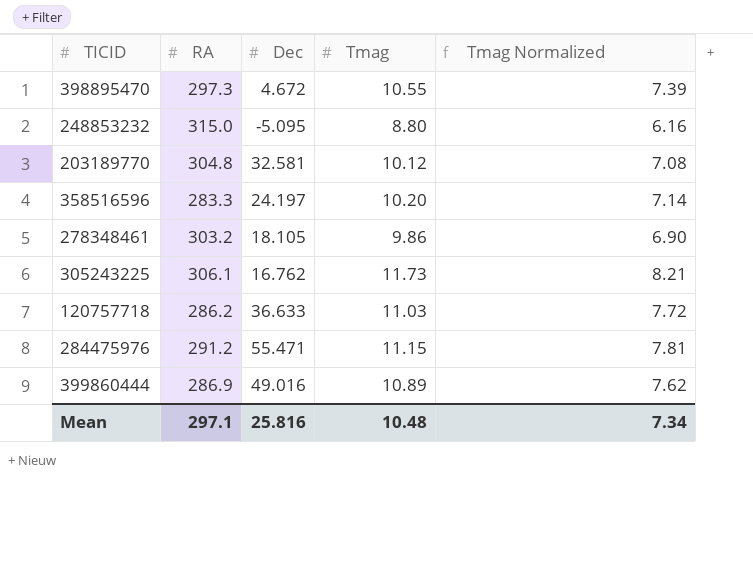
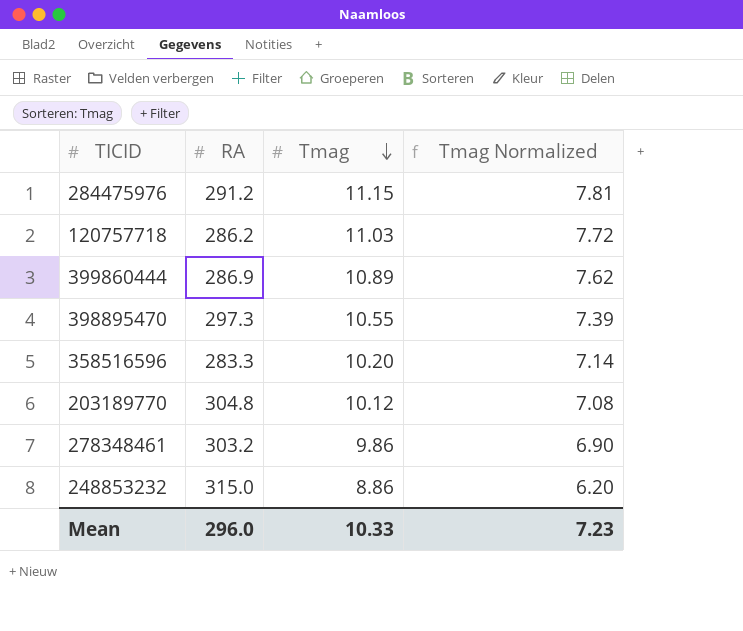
row order: none -> Tmag descending
column Dec | position: 3 -> none
row 305243225: 306.1 | 16.762 | 11.73 | 8.21 -> none
248853232 | Tmag: 8.80 -> 8.86
248853232 | Tmag Normalized: 6.16 -> 6.20
Mean | RA: 297.1 -> 296.0
Mean | Tmag: 10.48 -> 10.33
Mean | Tmag Normalized: 7.34 -> 7.23

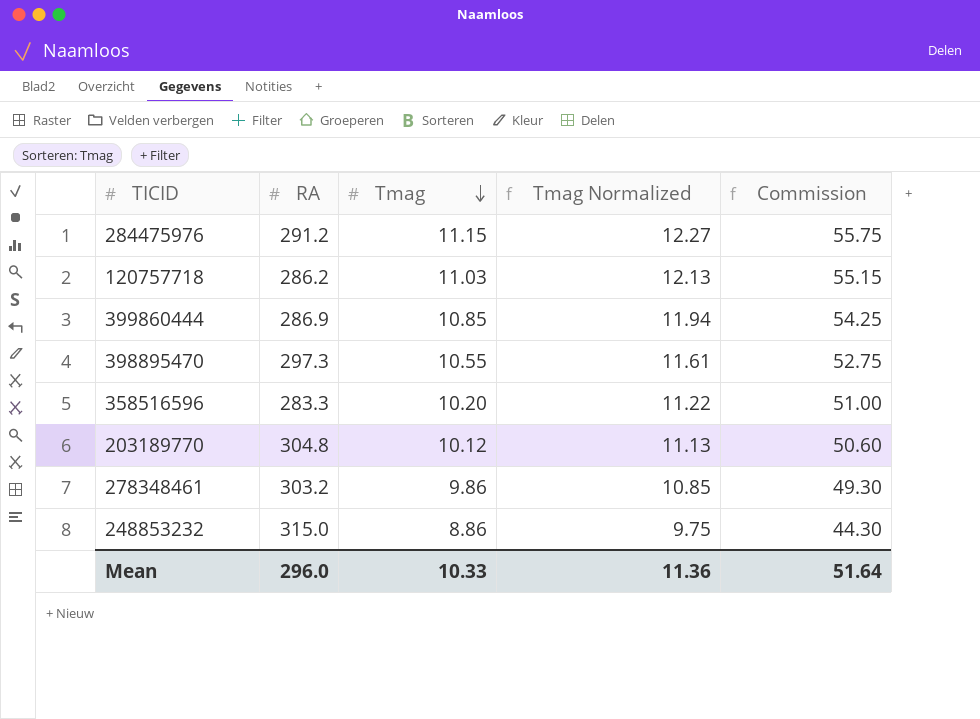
column Tmag Normalized | formula: [Tmag] * 0.7 -> [Tmag] * 1.1
column Commission | formula: none -> [Tmag] * 5
399860444 | Tmag: 10.89 -> 10.85
Mean | Tmag Normalized: 7.23 -> 11.36

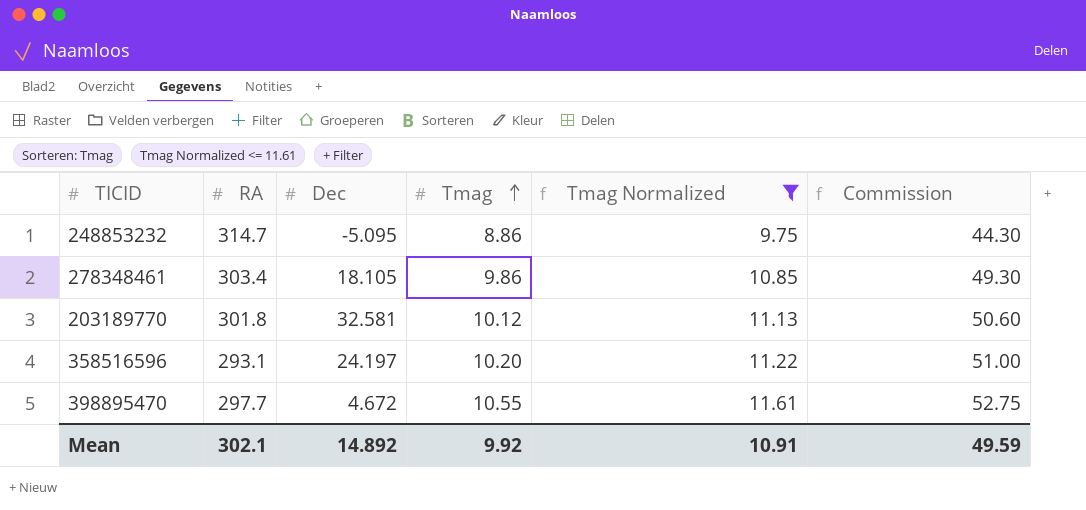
filter: none -> Tmag Normalized <= 11.61
row order: Tmag descending -> Tmag ascending
column Dec | position: none -> 3
248853232 | RA: 315.0 -> 314.7
278348461 | RA: 303.2 -> 303.4
203189770 | RA: 304.8 -> 301.8
358516596 | RA: 283.3 -> 293.1
398895470 | RA: 297.3 -> 297.7
Mean | RA: 296.0 -> 302.1
Mean | Tmag: 10.33 -> 9.92
Mean | Tmag Normalized: 11.36 -> 10.91
Mean | Commission: 51.64 -> 49.59

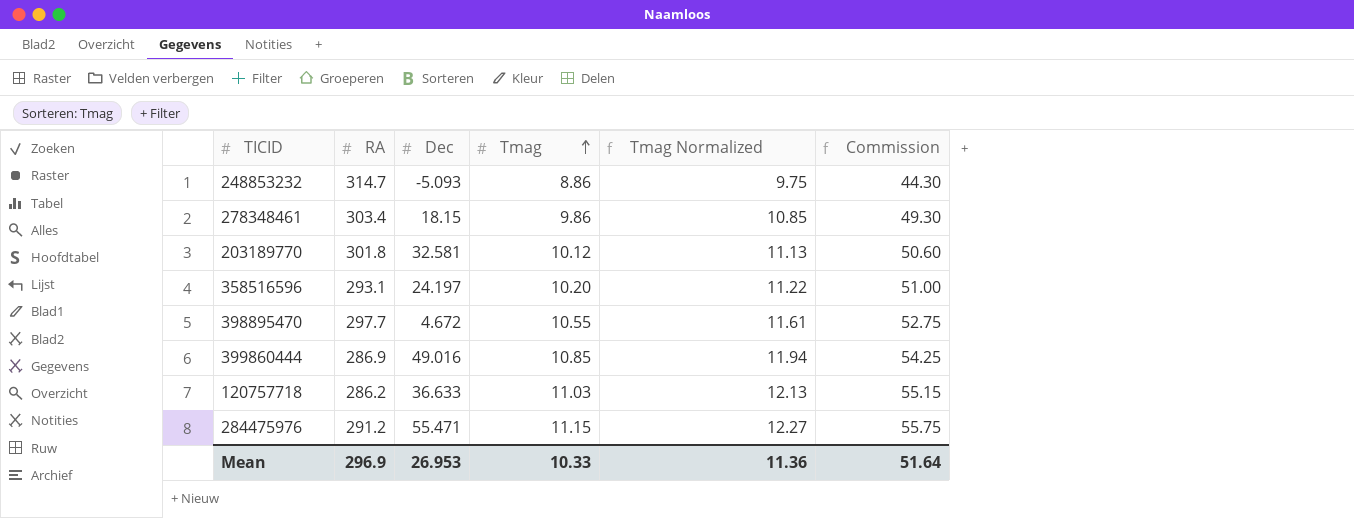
filter: Tmag Normalized <= 11.61 -> none
248853232 | Dec: -5.095 -> -5.093
278348461 | Dec: 18.105 -> 18.15
Mean | RA: 302.1 -> 296.9
Mean | Dec: 14.892 -> 26.953
Mean | Tmag: 9.92 -> 10.33
Mean | Tmag Normalized: 10.91 -> 11.36
Mean | Commission: 49.59 -> 51.64

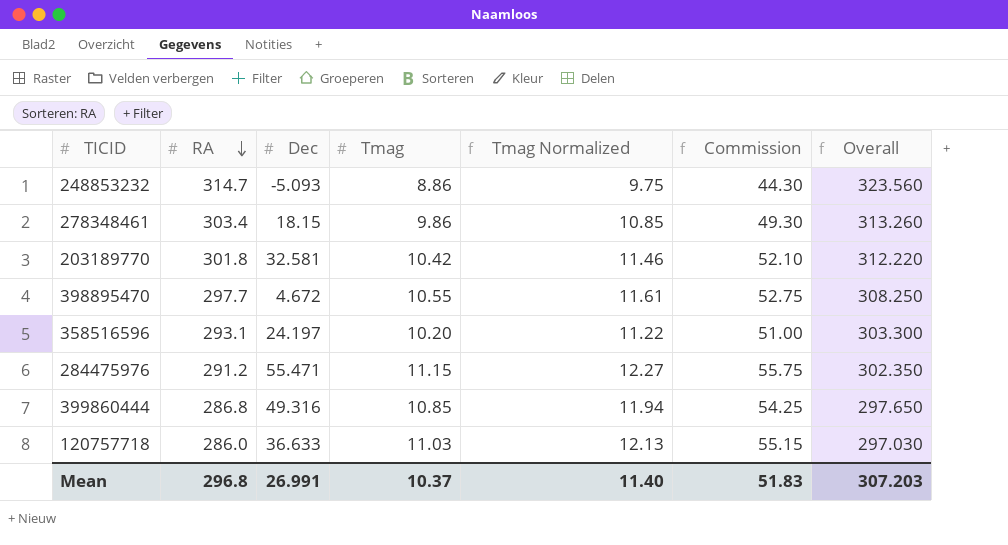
row order: Tmag ascending -> RA descending
column Overall | formula: none -> [RA] + [Tmag]
203189770 | Tmag: 10.12 -> 10.42
203189770 | Tmag Normalized: 11.13 -> 11.46
203189770 | Commission: 50.60 -> 52.10
399860444 | RA: 286.9 -> 286.8
399860444 | Dec: 49.016 -> 49.316
120757718 | RA: 286.2 -> 286.0
Mean | RA: 296.9 -> 296.8
Mean | Dec: 26.953 -> 26.991
Mean | Tmag: 10.33 -> 10.37
Mean | Tmag Normalized: 11.36 -> 11.40
Mean | Commission: 51.64 -> 51.83

